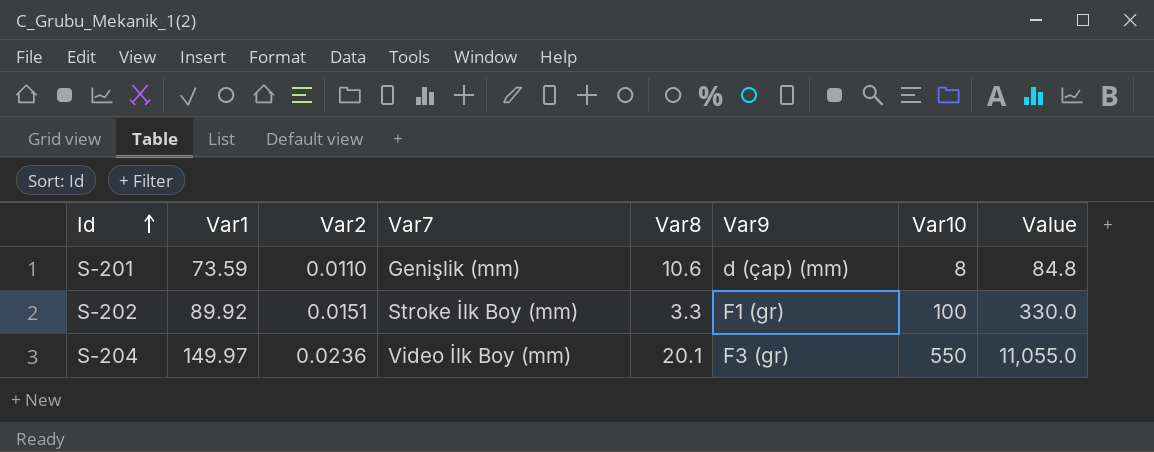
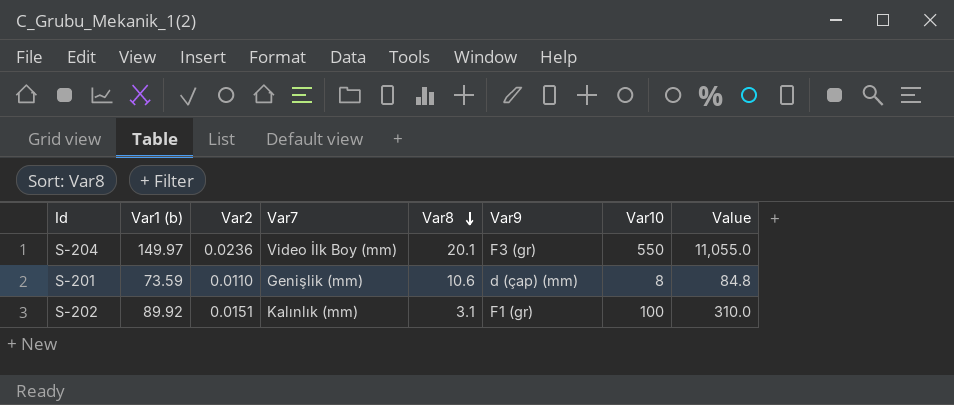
row order: Id ascending -> Var8 descending
column name: Var1 -> Var1 (b)
S-202 | Var7: Stroke İlk Boy (mm) -> Kalınlık (mm)
S-202 | Var8: 3.3 -> 3.1
S-202 | Value: 330.0 -> 310.0

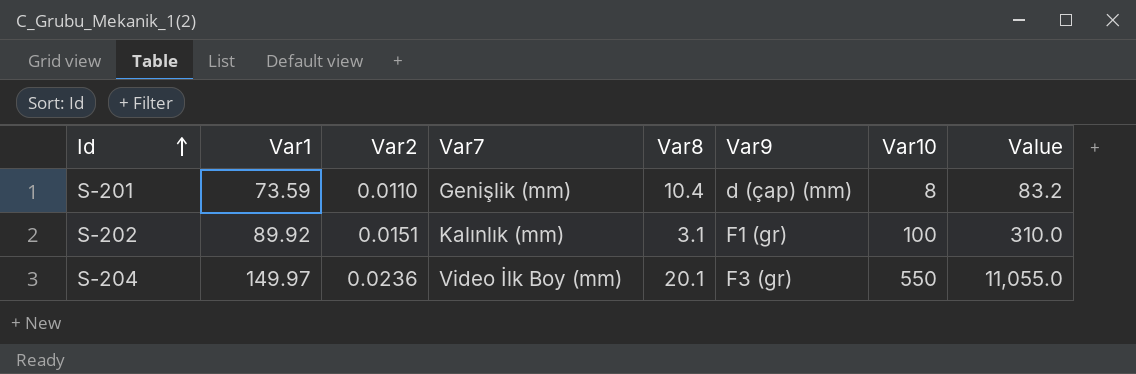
row order: Var8 descending -> Id ascending
column name: Var1 (b) -> Var1
S-201 | Var8: 10.6 -> 10.4
S-201 | Value: 84.8 -> 83.2

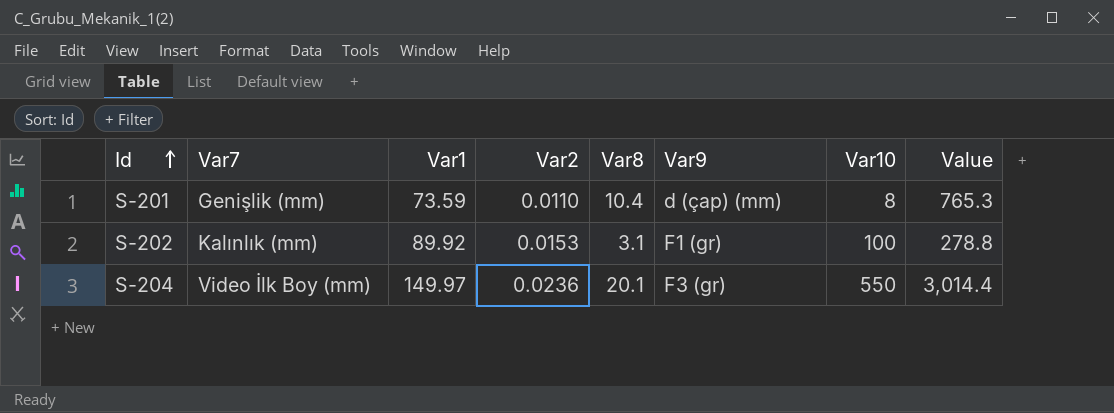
column Var7 | position: 4 -> 2
column Value | formula: [Var8] * [Var10] -> [Var1] * [Var8]
S-202 | Var2: 0.0151 -> 0.0153

